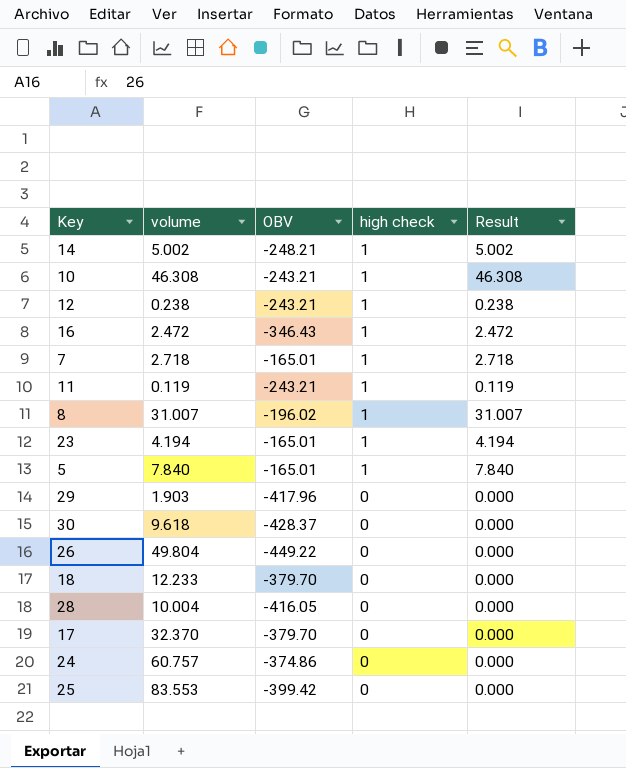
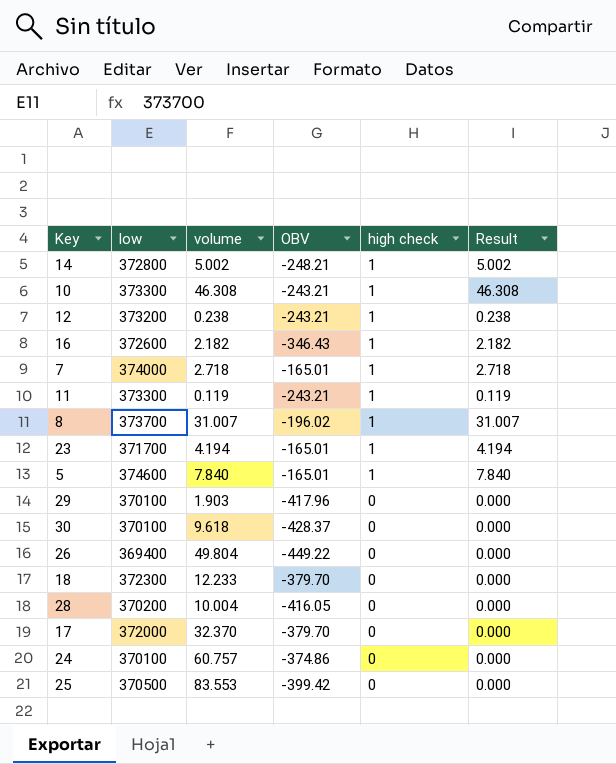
column low | position: none -> 2
16 | volume: 2.472 -> 2.182
16 | Result: 2.472 -> 2.182

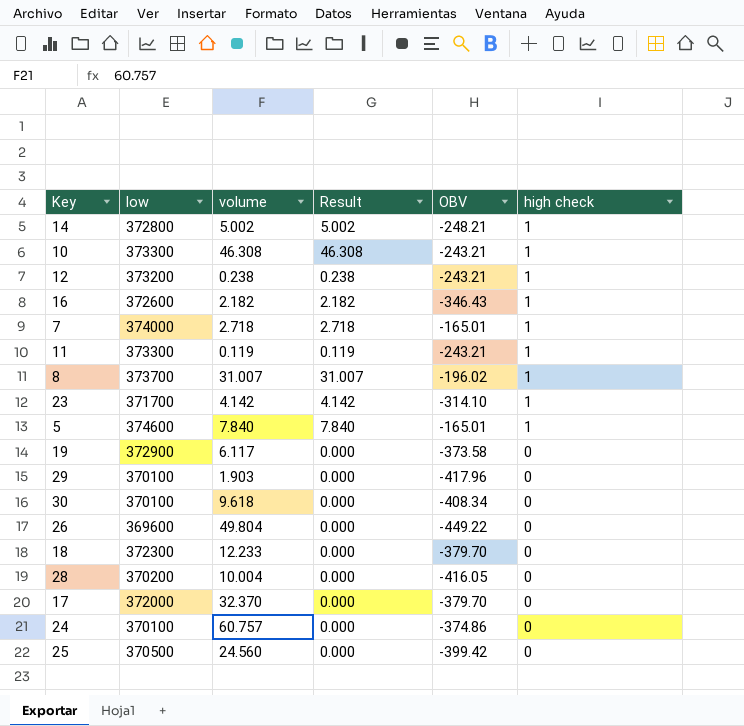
column Result | position: 6 -> 4
23 | volume: 4.194 -> 4.142
23 | Result: 4.194 -> 4.142
23 | OBV: -165.01 -> -314.10
row 19: none -> 372900 | 6.117 | 0.000 | -373.58 | 0
30 | OBV: -428.37 -> -408.34
26 | low: 369400 -> 369600
25 | volume: 83.553 -> 24.560

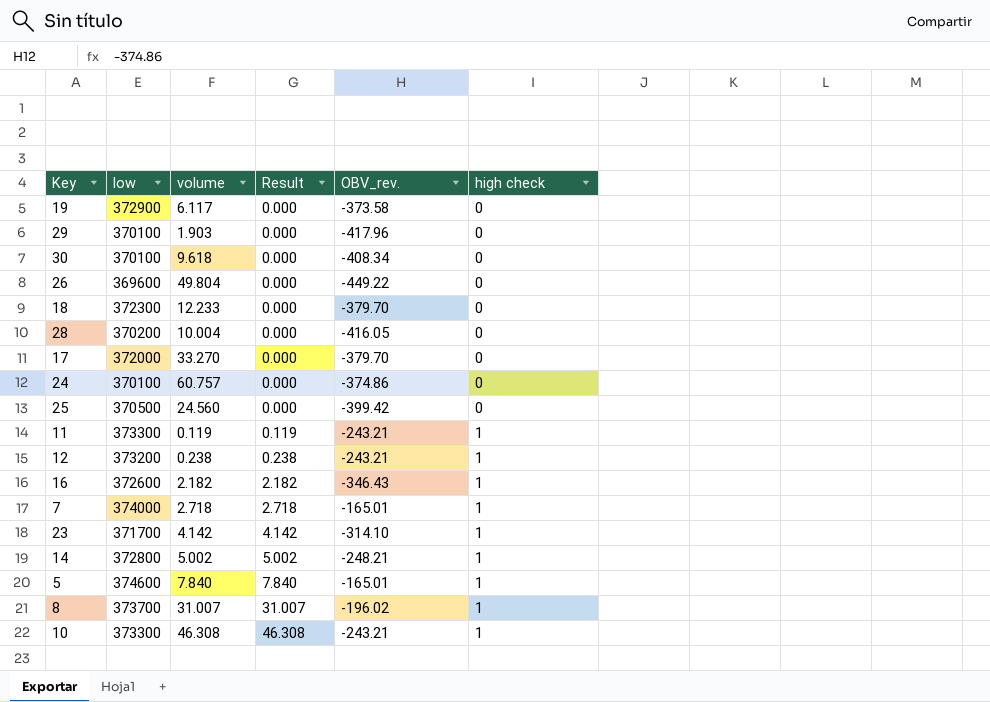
row order: high check descending -> Result ascending
column name: OBV -> OBV_rev.
17 | volume: 32.370 -> 33.270

